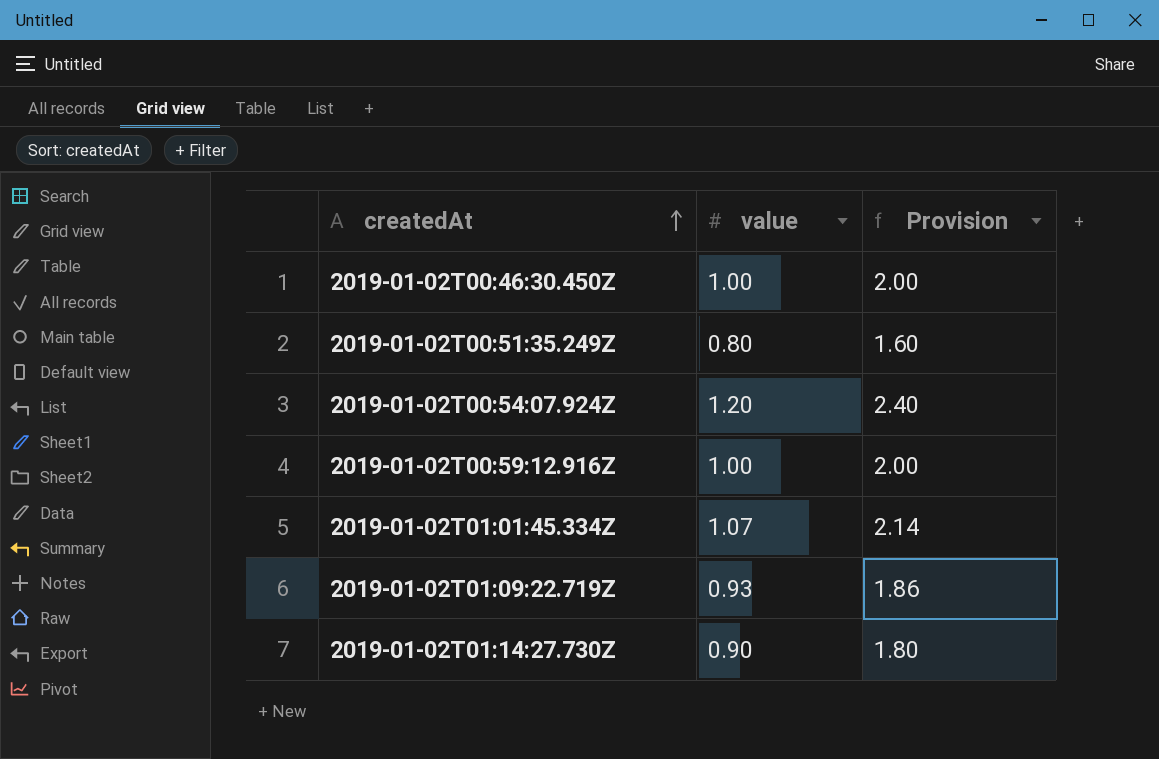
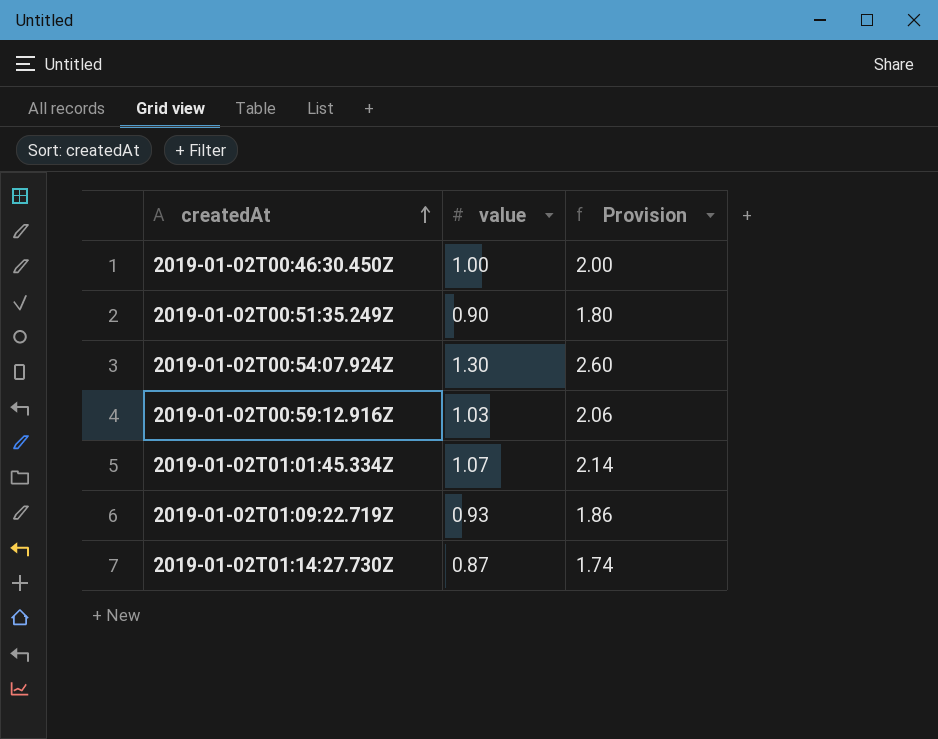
2019-01-02T00:51:35.249Z | value: 0.80 -> 0.90
2019-01-02T00:51:35.249Z | Provision: 1.60 -> 1.80
2019-01-02T00:54:07.924Z | value: 1.20 -> 1.30
2019-01-02T00:54:07.924Z | Provision: 2.40 -> 2.60
2019-01-02T00:59:12.916Z | value: 1.00 -> 1.03
2019-01-02T00:59:12.916Z | Provision: 2.00 -> 2.06
2019-01-02T01:14:27.730Z | value: 0.90 -> 0.87
2019-01-02T01:14:27.730Z | Provision: 1.80 -> 1.74

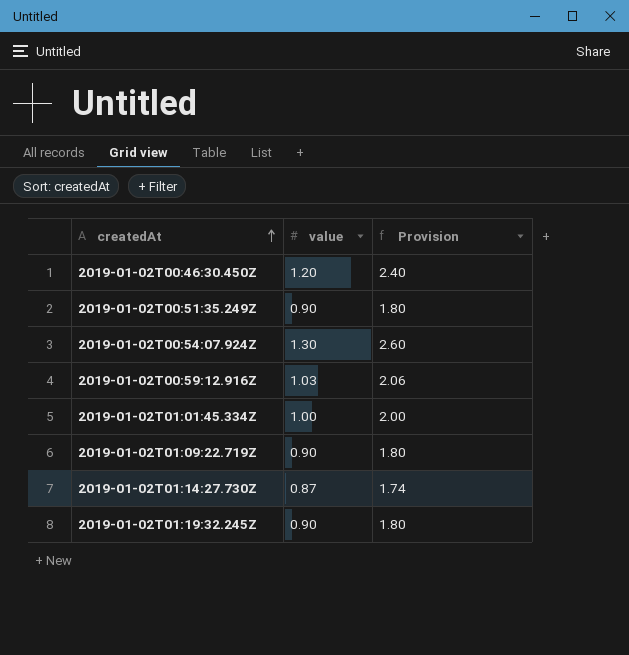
2019-01-02T00:46:30.450Z | value: 1.00 -> 1.20
2019-01-02T00:46:30.450Z | Provision: 2.00 -> 2.40
2019-01-02T01:01:45.334Z | value: 1.07 -> 1.00
2019-01-02T01:01:45.334Z | Provision: 2.14 -> 2.00
2019-01-02T01:09:22.719Z | value: 0.93 -> 0.90
2019-01-02T01:09:22.719Z | Provision: 1.86 -> 1.80
row 2019-01-02T01:19:32.245Z: none -> 0.90 | 1.80

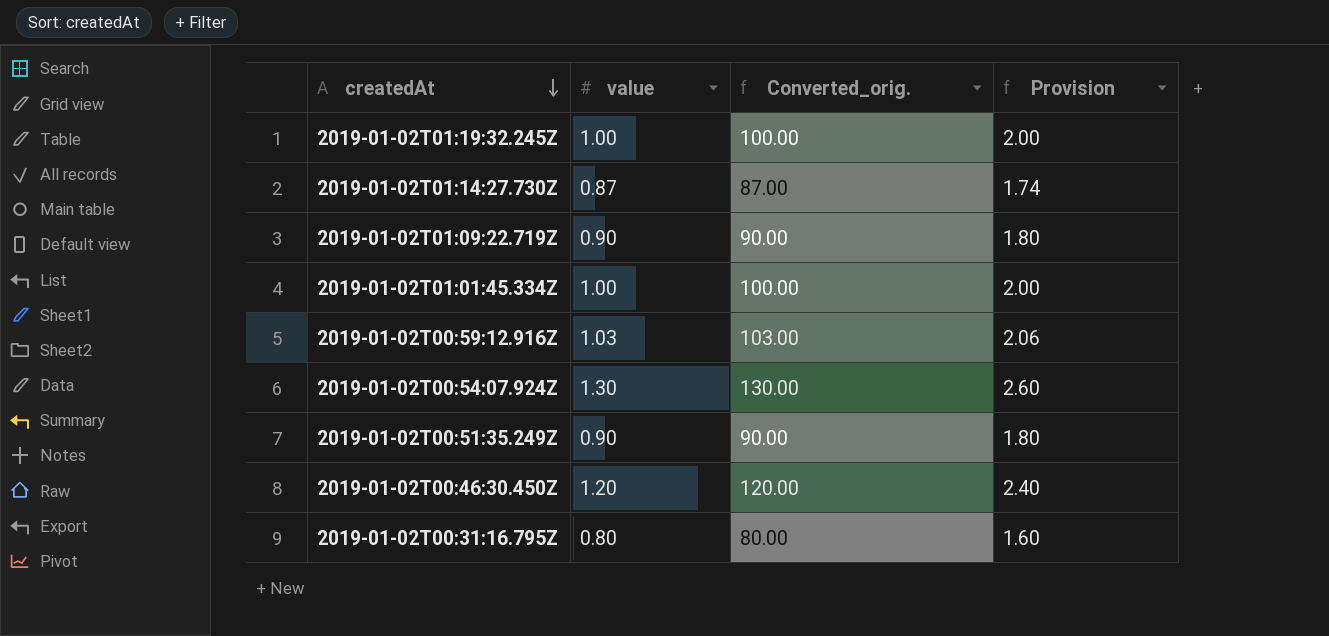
row order: createdAt ascending -> createdAt descending
column Converted_orig. | formula: none -> [value] * 100
2019-01-02T01:19:32.245Z | value: 0.90 -> 1.00
2019-01-02T01:19:32.245Z | Provision: 1.80 -> 2.00
row 2019-01-02T00:31:16.795Z: none -> 0.80 | 80.00 | 1.60

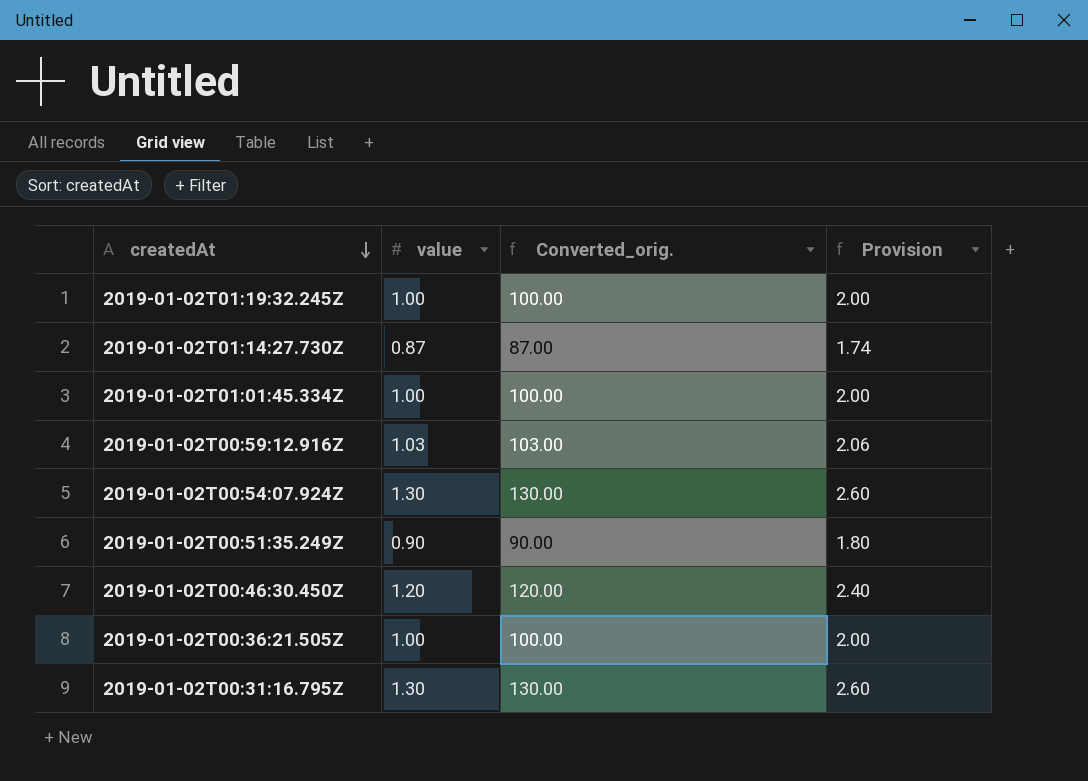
row 2019-01-02T01:09:22.719Z: 0.90 | 90.00 | 1.80 -> none
row 2019-01-02T00:36:21.505Z: none -> 1.00 | 100.00 | 2.00
2019-01-02T00:31:16.795Z | value: 0.80 -> 1.30
2019-01-02T00:31:16.795Z | Converted_orig.: 80.00 -> 130.00
2019-01-02T00:31:16.795Z | Provision: 1.60 -> 2.60

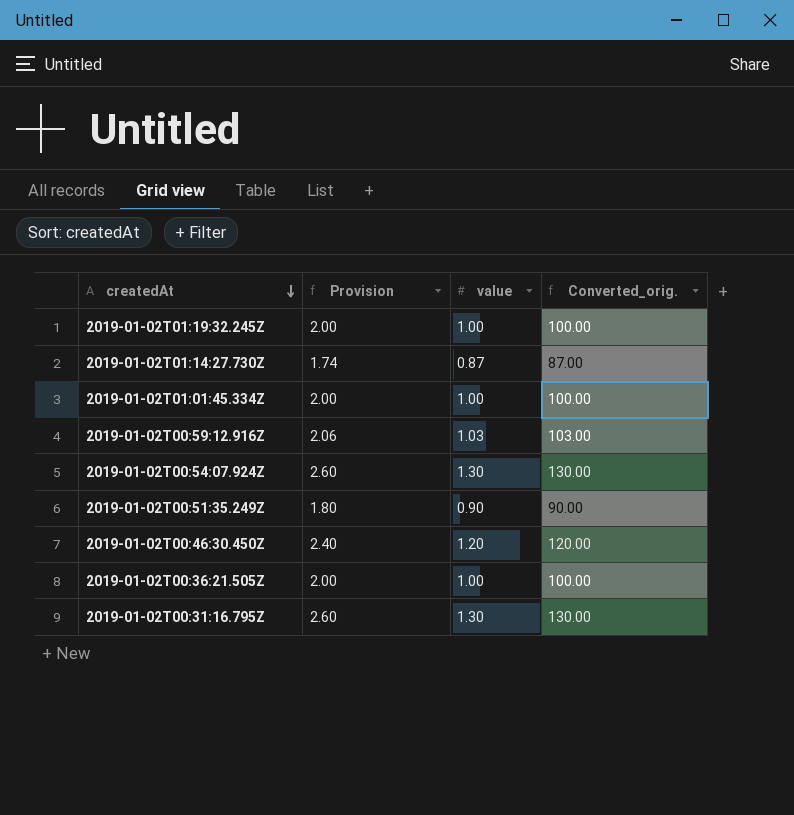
column Provision | position: 4 -> 2

